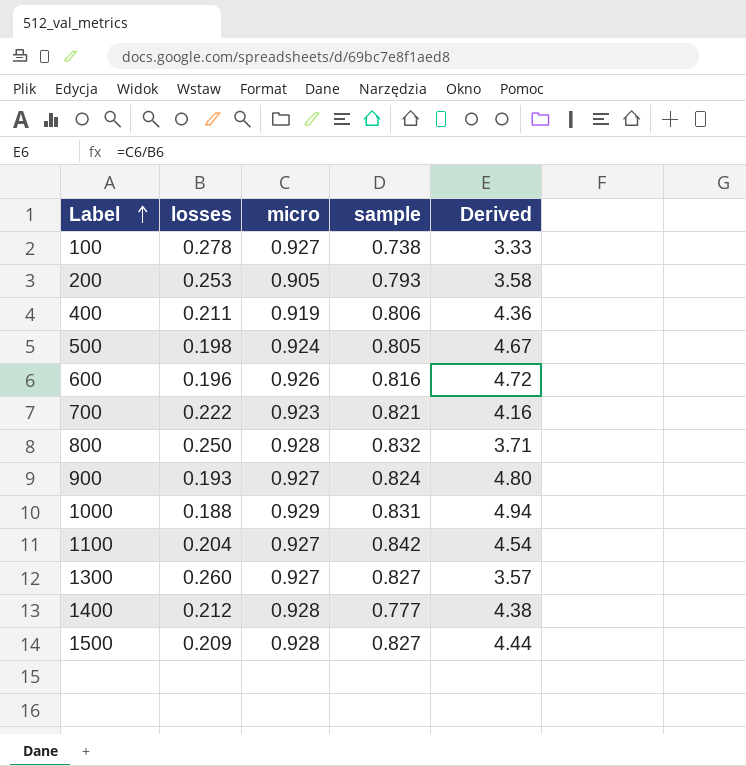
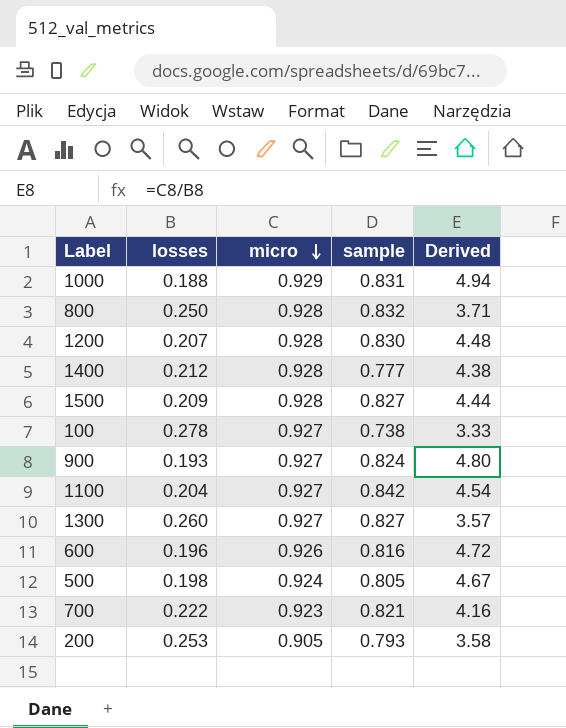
row order: Label ascending -> micro descending
row 400: 0.211 | 0.919 | 0.806 | 4.36 -> none
row 1200: none -> 0.207 | 0.928 | 0.830 | 4.48

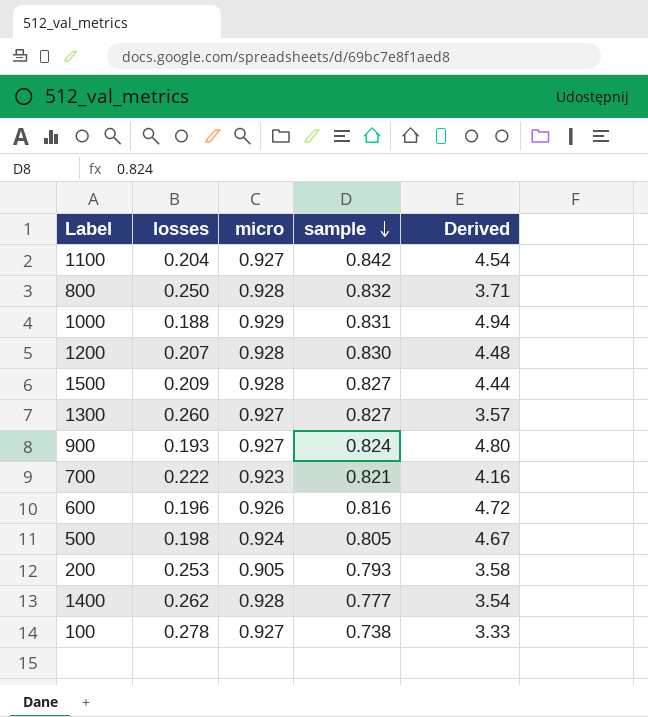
row order: micro descending -> sample descending
1400 | losses: 0.212 -> 0.262
1400 | Derived: 4.38 -> 3.54

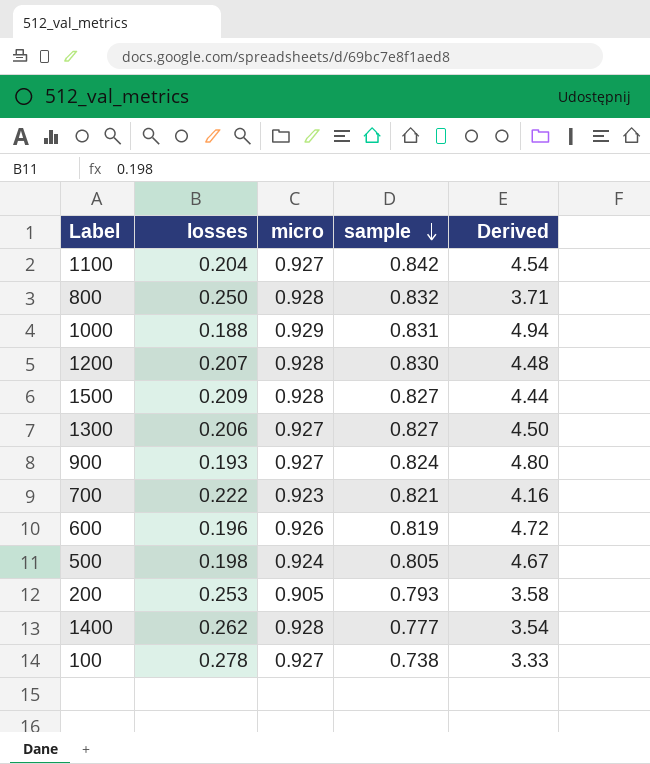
1300 | losses: 0.260 -> 0.206
1300 | Derived: 3.57 -> 4.50
600 | sample: 0.816 -> 0.819

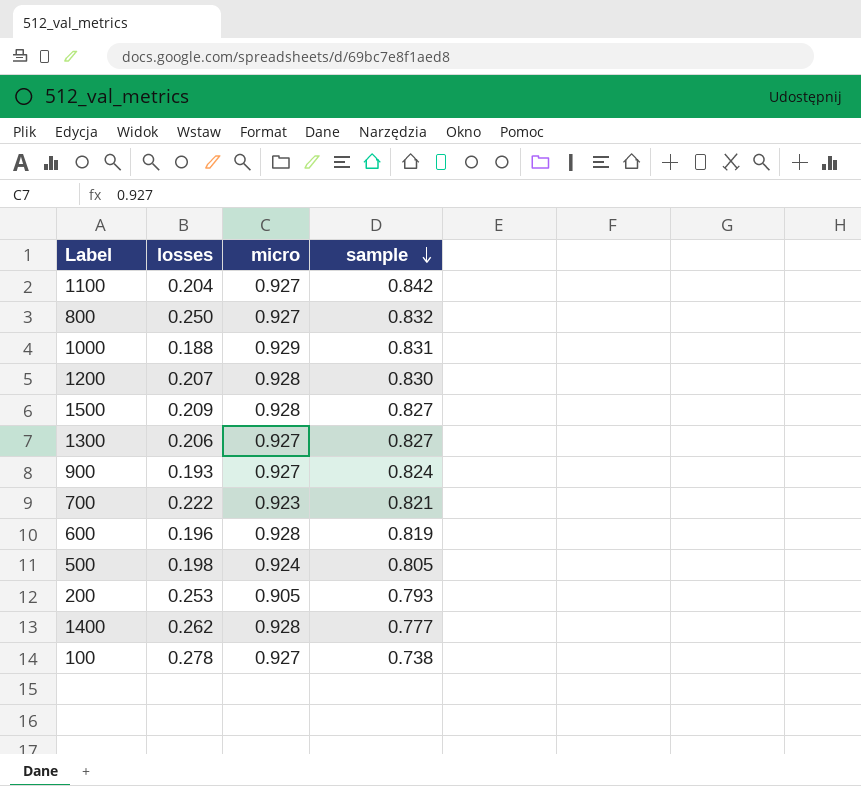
column Derived | formula: [micro] / [losses] -> none
800 | micro: 0.928 -> 0.927
600 | micro: 0.926 -> 0.928

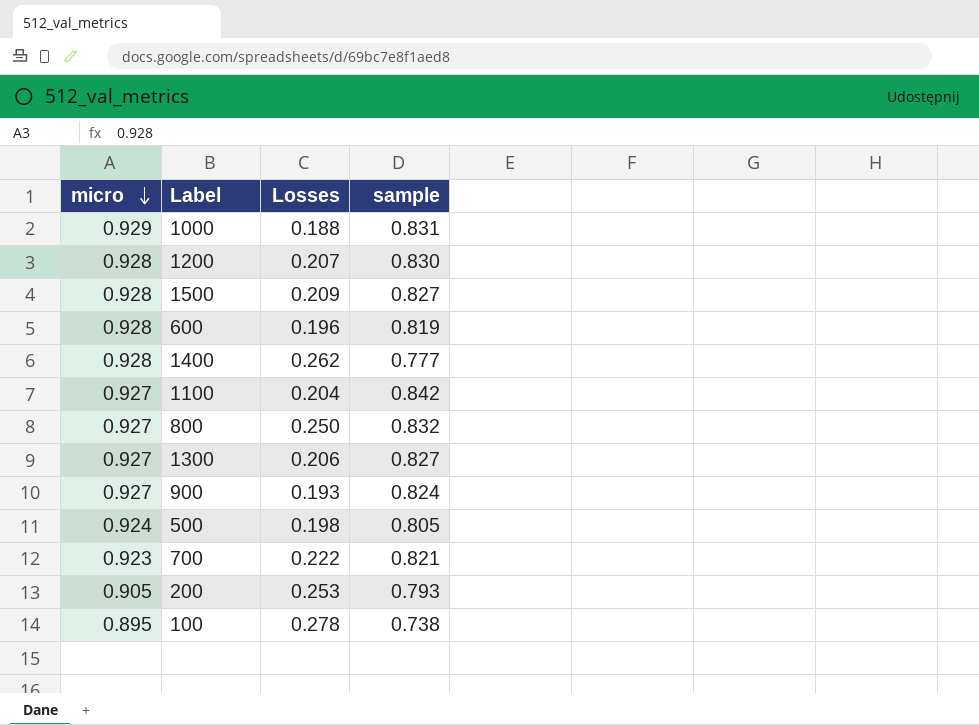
row order: sample descending -> micro descending
column micro | position: 3 -> 1
column name: losses -> Losses
100 | micro: 0.927 -> 0.895

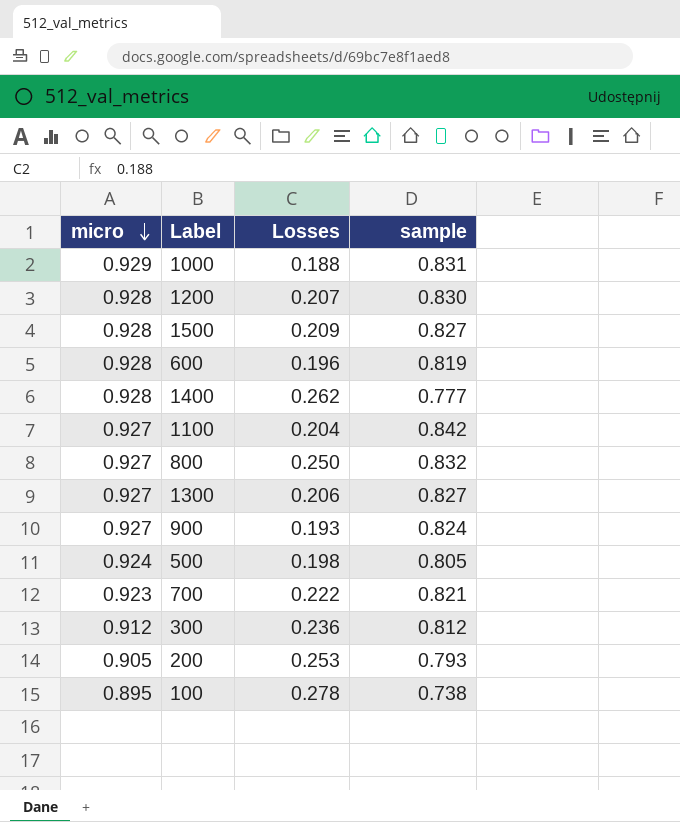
row 300: none -> 0.912 | 0.236 | 0.812

